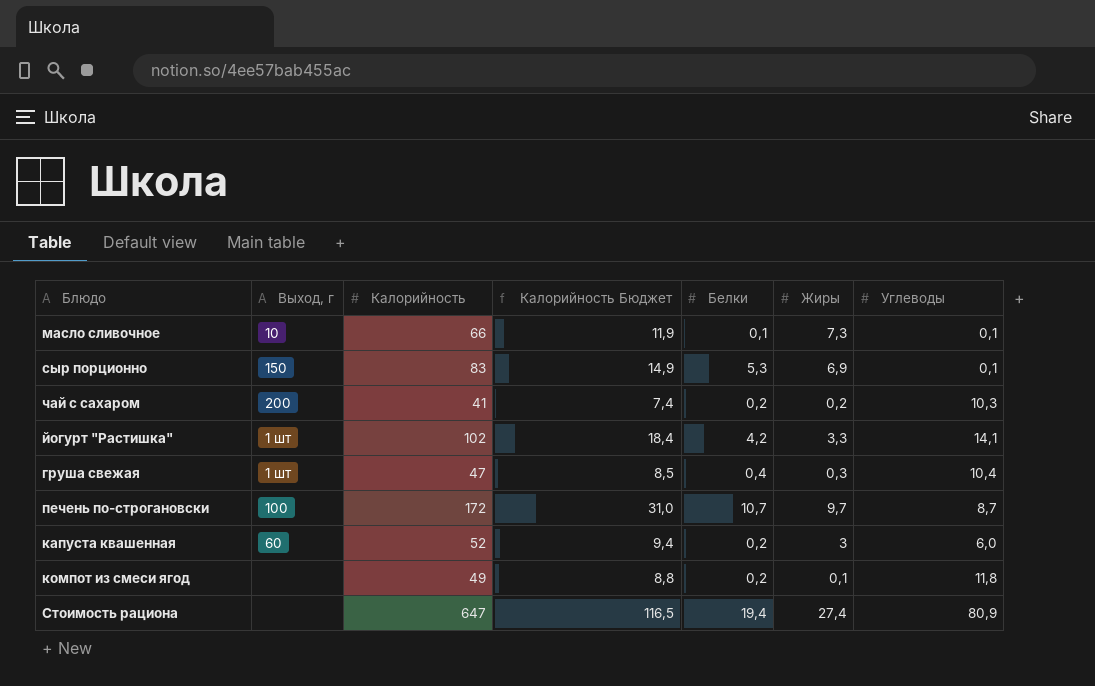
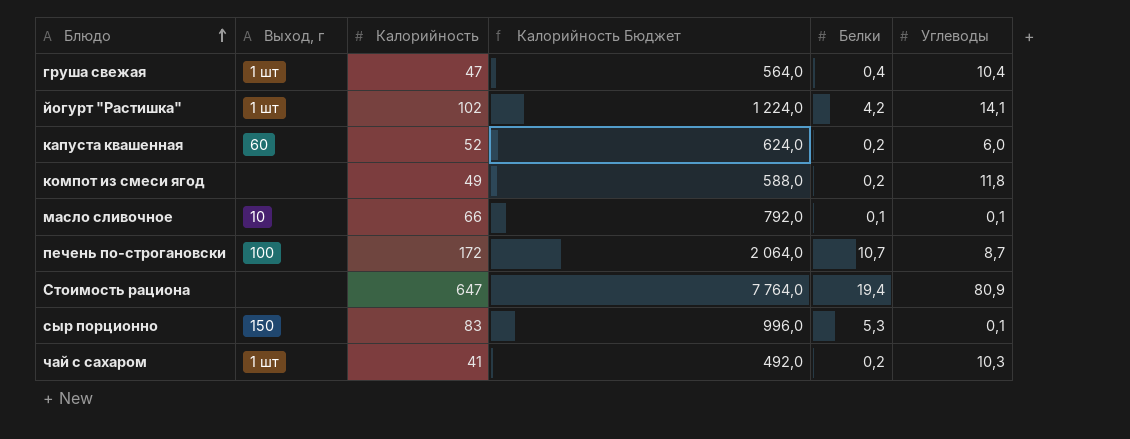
row order: none -> Блюдо ascending
column Жиры | position: 6 -> none
column Калорийность Бюджет | formula: [Калорийность] * 0,18 -> [Калорийность] * 12
чай с сахаром | Выход, г: 200 -> 1 шт

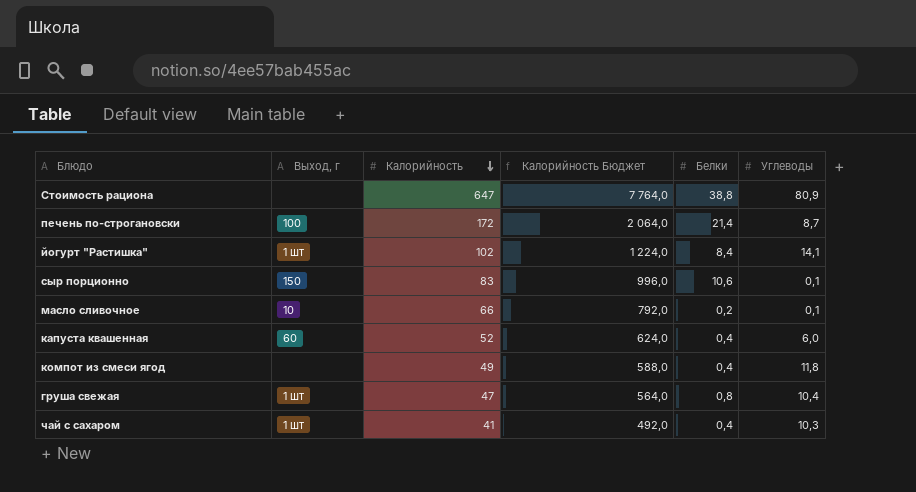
row order: Блюдо ascending -> Калорийность descending
Стоимость рациона | Белки: 19,4 -> 38,8
печень по-строгановски | Белки: 10,7 -> 21,4
йогурт "Растишка" | Белки: 4,2 -> 8,4
сыр порционно | Белки: 5,3 -> 10,6
масло сливочное | Белки: 0,1 -> 0,2
капуста квашенная | Белки: 0,2 -> 0,4
компот из смеси ягод | Белки: 0,2 -> 0,4
груша свежая | Белки: 0,4 -> 0,8
чай с сахаром | Белки: 0,2 -> 0,4

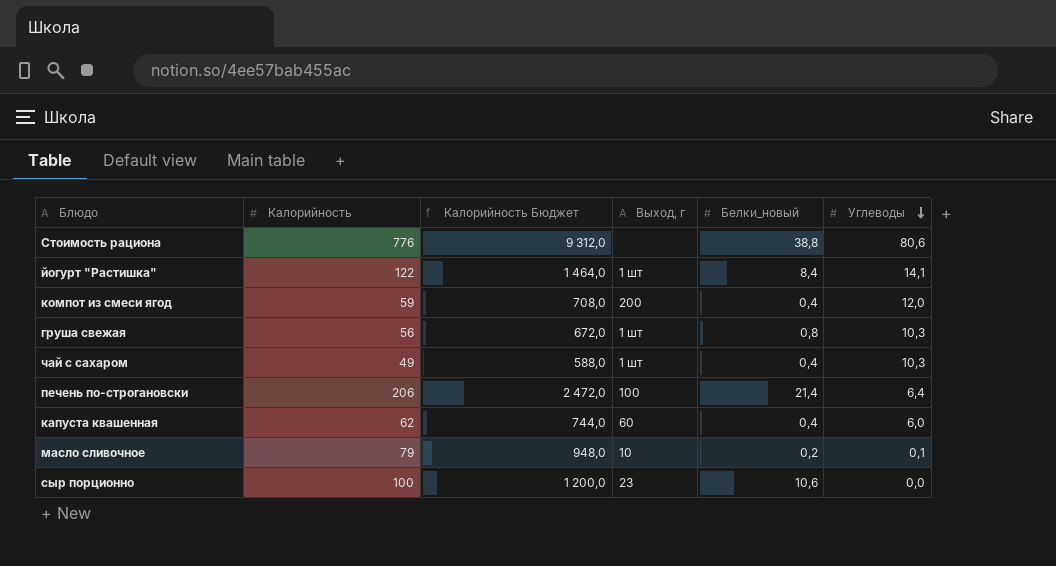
row order: Калорийность descending -> Углеводы descending
column Выход, г | position: 2 -> 4
column name: Белки -> Белки_новый
Стоимость рациона | Калорийность: 647 -> 776
Стоимость рациона | Калорийность Бюджет: 7 764,0 -> 9 312,0
Стоимость рациона | Углеводы: 80,9 -> 80,6
йогурт "Растишка" | Калорийность: 102 -> 122
йогурт "Растишка" | Калорийность Бюджет: 1 224,0 -> 1 464,0
компот из смеси ягод | Калорийность: 49 -> 59
компот из смеси ягод | Калорийность Бюджет: 588,0 -> 708,0
компот из смеси ягод | Выход, г: none -> 200
компот из смеси ягод | Углеводы: 11,8 -> 12,0
груша свежая | Калорийность: 47 -> 56
груша свежая | Калорийность Бюджет: 564,0 -> 672,0
груша свежая | Углеводы: 10,4 -> 10,3
чай с сахаром | Калорийность: 41 -> 49
чай с сахаром | Калорийность Бюджет: 492,0 -> 588,0
печень по-строгановски | Калорийность: 172 -> 206
печень по-строгановски | Калорийность Бюджет: 2 064,0 -> 2 472,0
печень по-строгановски | Углеводы: 8,7 -> 6,4
капуста квашенная | Калорийность: 52 -> 62
капуста квашенная | Калорийность Бюджет: 624,0 -> 744,0
масло сливочное | Калорийность: 66 -> 79
масло сливочное | Калорийность Бюджет: 792,0 -> 948,0
сыр порционно | Калорийность: 83 -> 100
сыр порционно | Калорийность Бюджет: 996,0 -> 1 200,0
сыр порционно | Выход, г: 150 -> 23
сыр порционно | Углеводы: 0,1 -> 0,0

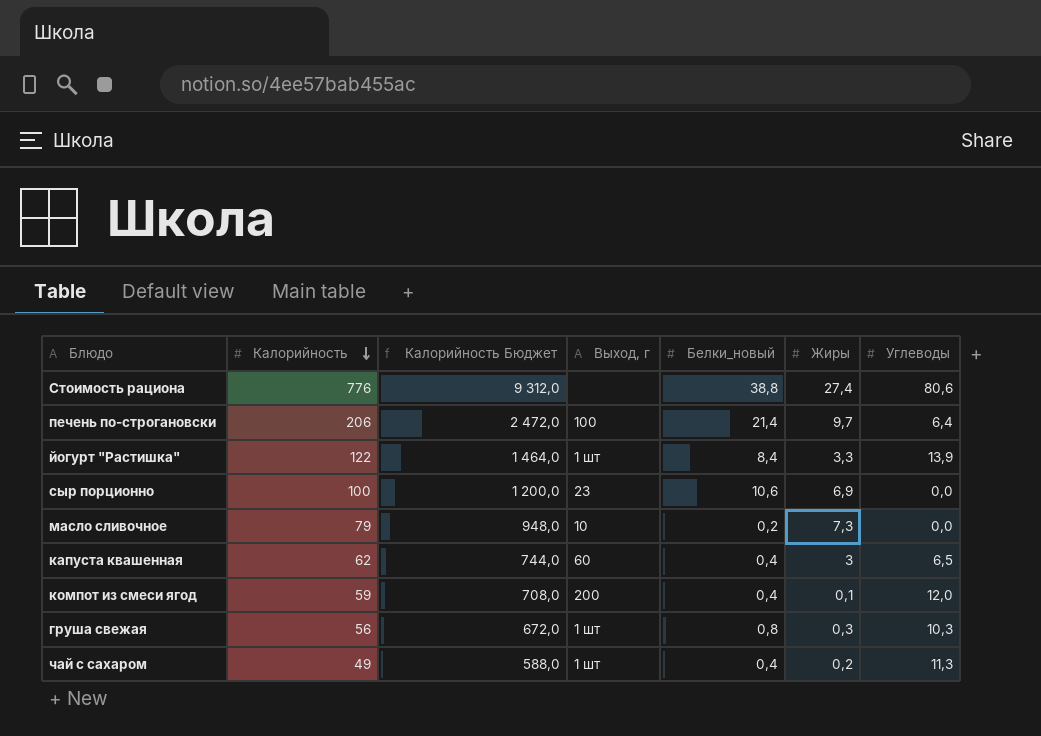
row order: Углеводы descending -> Калорийность descending
column Жиры | position: none -> 6
йогурт "Растишка" | Углеводы: 14,1 -> 13,9
масло сливочное | Углеводы: 0,1 -> 0,0
капуста квашенная | Углеводы: 6,0 -> 6,5
чай с сахаром | Углеводы: 10,3 -> 11,3

